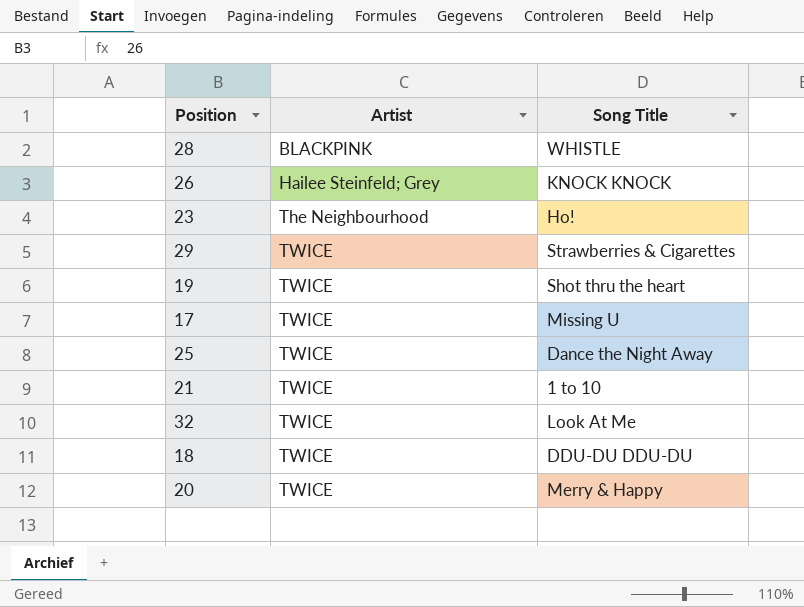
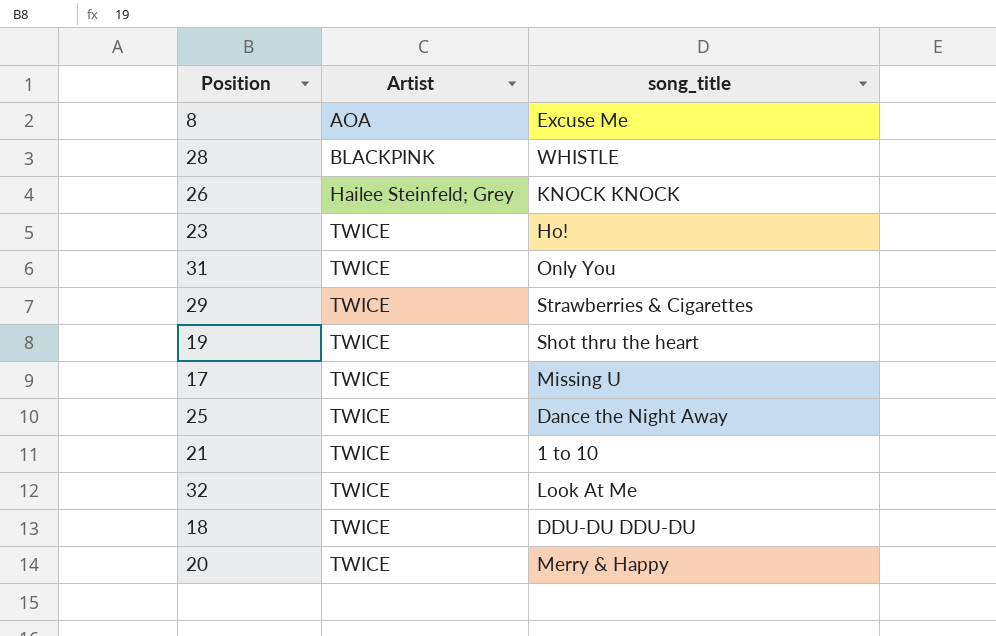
column name: Song Title -> song_title
row 8: none -> AOA | Excuse Me
23 | Artist: The Neighbourhood -> TWICE
row 31: none -> TWICE | Only You

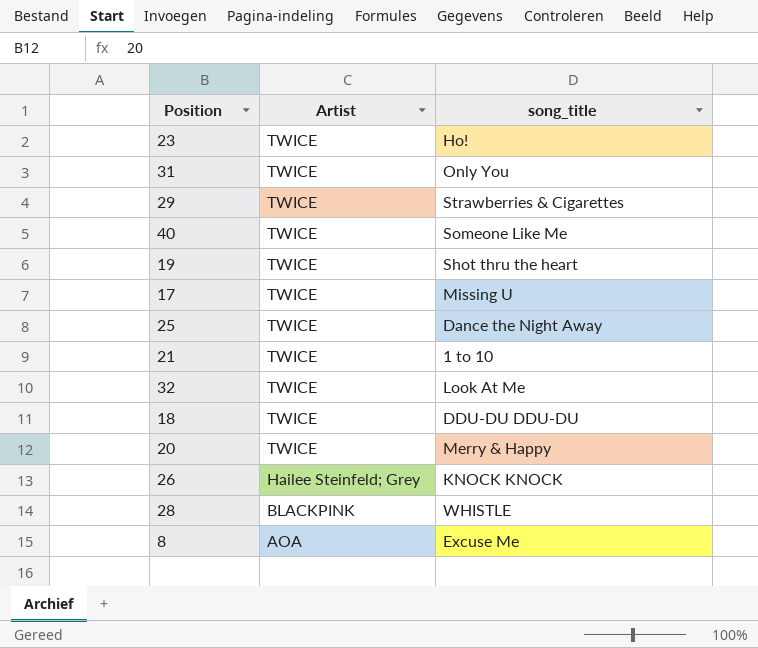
row order: Artist ascending -> Artist descending
row 40: none -> TWICE | Someone Like Me

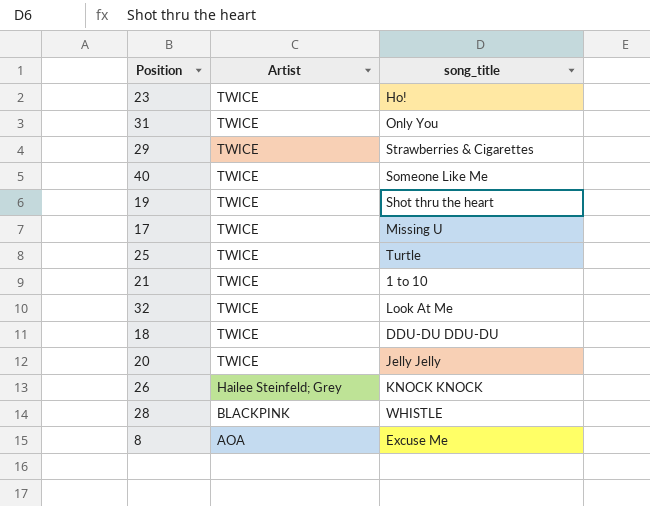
25 | song_title: Dance the Night Away -> Turtle
20 | song_title: Merry & Happy -> Jelly Jelly

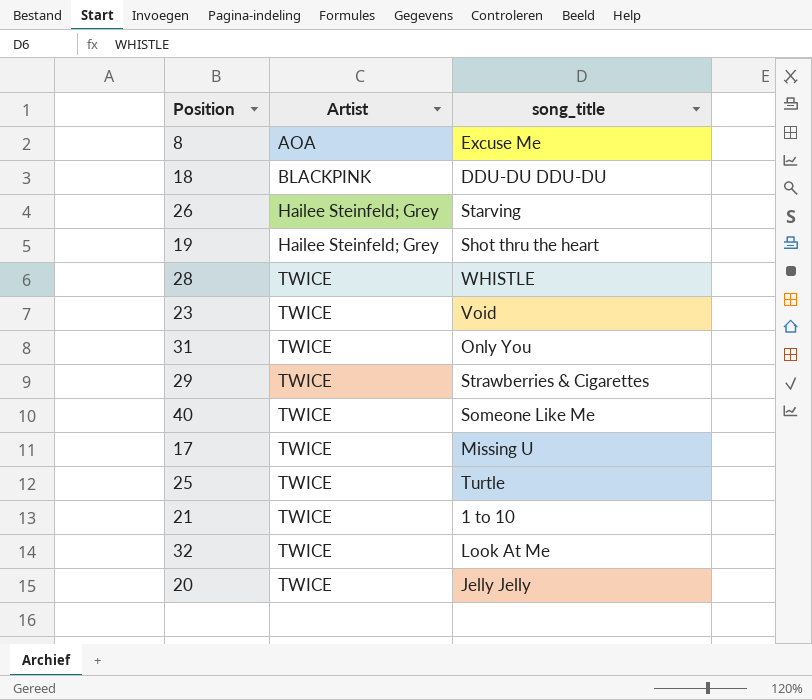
row order: Artist descending -> Artist ascending
18 | Artist: TWICE -> BLACKPINK
26 | song_title: KNOCK KNOCK -> Starving
19 | Artist: TWICE -> Hailee Steinfeld; Grey
28 | Artist: BLACKPINK -> TWICE
23 | song_title: Ho! -> Void

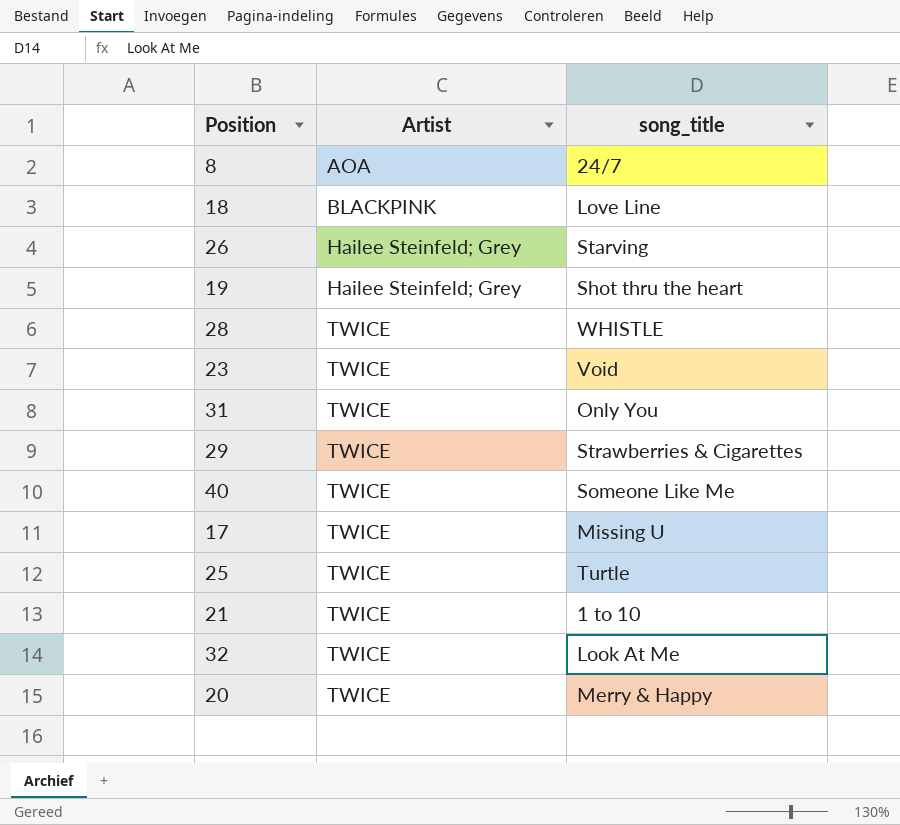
8 | song_title: Excuse Me -> 24/7
18 | song_title: DDU-DU DDU-DU -> Love Line
20 | song_title: Jelly Jelly -> Merry & Happy

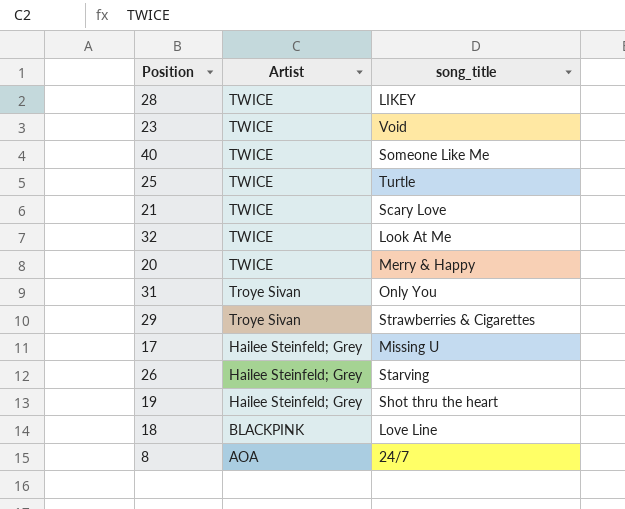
row order: Artist ascending -> Artist descending
28 | song_title: WHISTLE -> LIKEY
21 | song_title: 1 to 10 -> Scary Love
31 | Artist: TWICE -> Troye Sivan
29 | Artist: TWICE -> Troye Sivan
17 | Artist: TWICE -> Hailee Steinfeld; Grey

